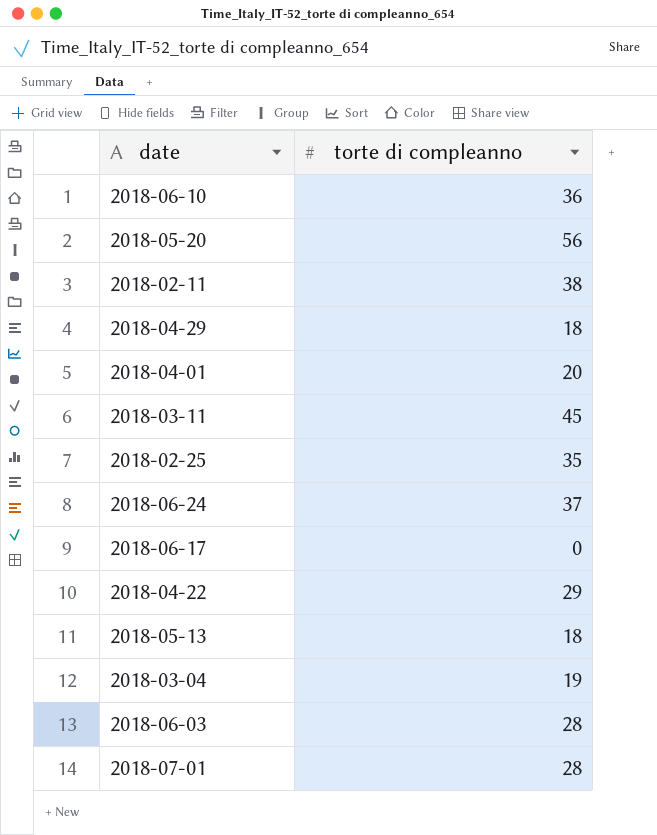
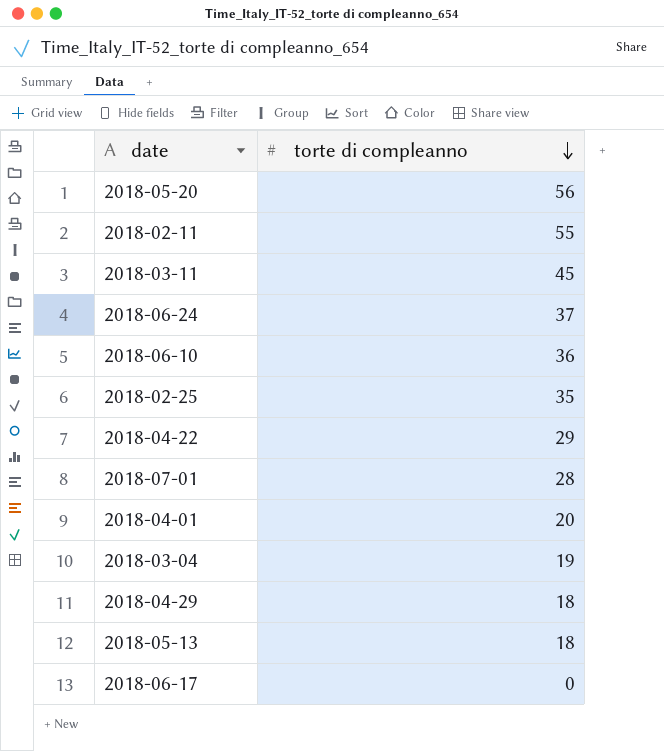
row order: none -> torte di compleanno descending
row 2018-06-03: 28 -> none
2018-02-11 | torte di compleanno: 38 -> 55

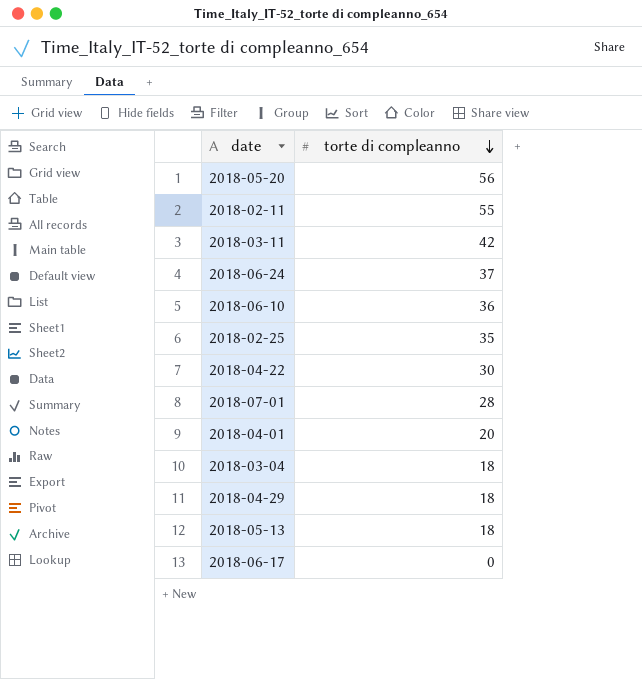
2018-03-11 | torte di compleanno: 45 -> 42
2018-04-22 | torte di compleanno: 29 -> 30
2018-03-04 | torte di compleanno: 19 -> 18

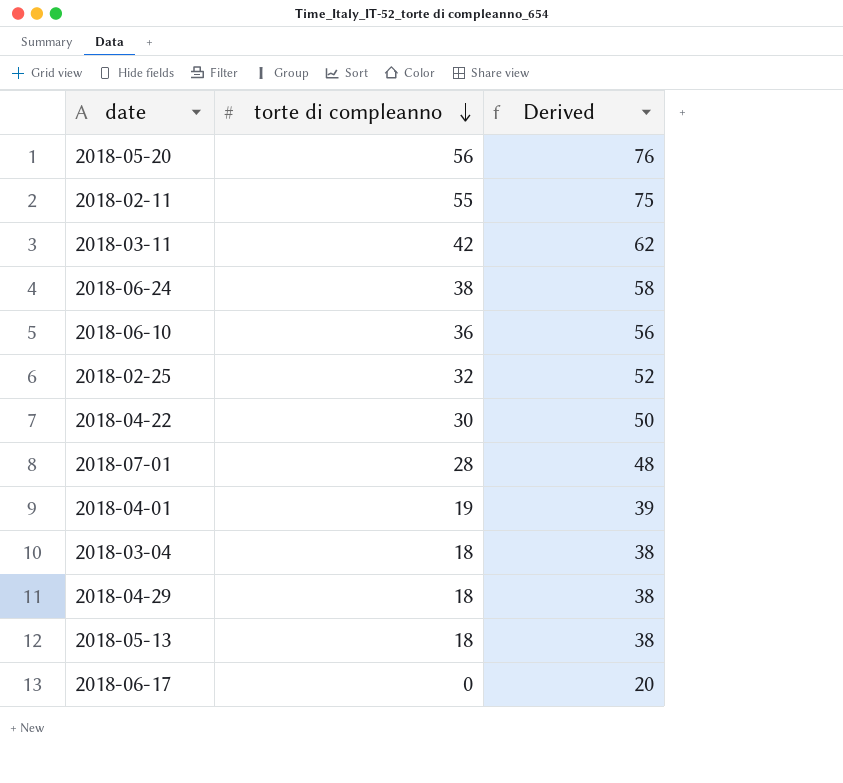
column Derived | formula: none -> [torte di compleanno] + 20
2018-06-24 | torte di compleanno: 37 -> 38
2018-02-25 | torte di compleanno: 35 -> 32
2018-04-01 | torte di compleanno: 20 -> 19

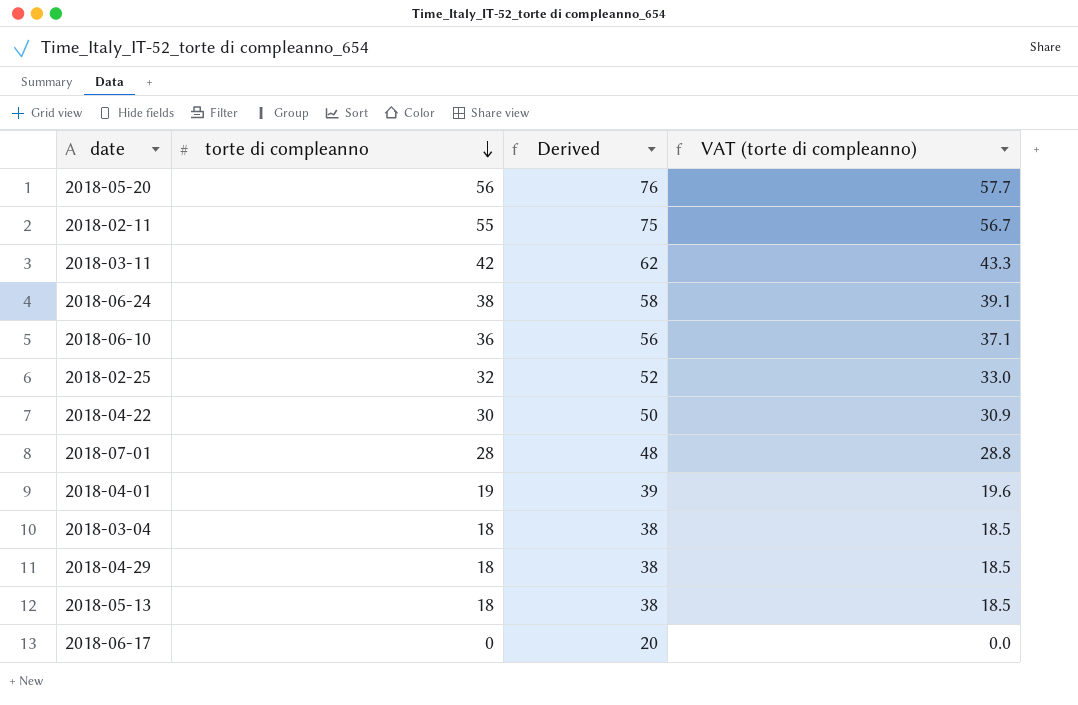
column VAT (torte di compleanno) | formula: none -> [torte di compleanno] * 1.03

